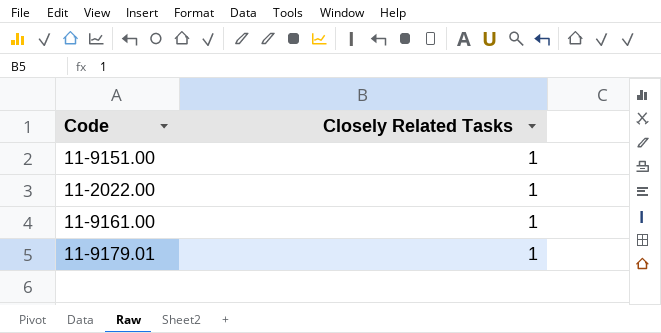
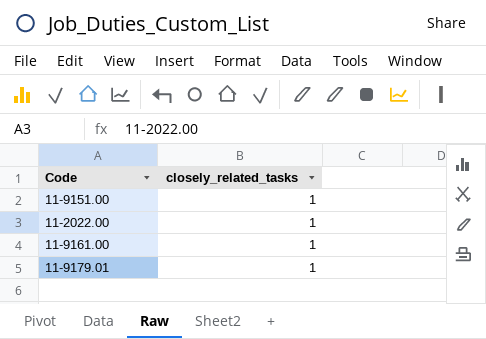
column name: Closely Related Tasks -> closely_related_tasks

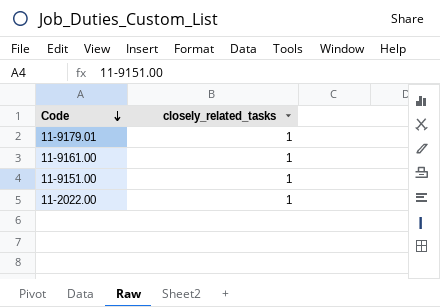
row order: none -> Code descending

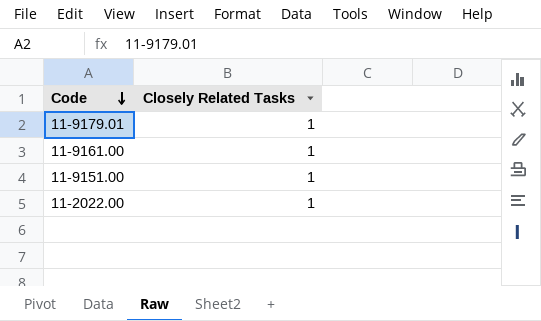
column name: closely_related_tasks -> Closely Related Tasks

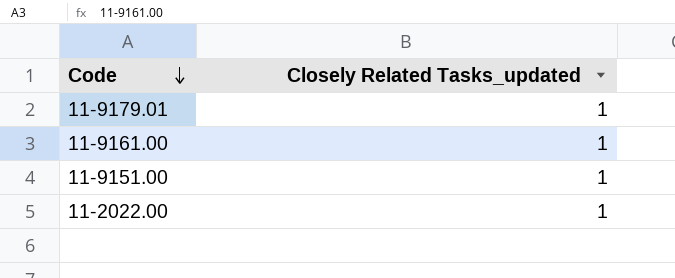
column name: Closely Related Tasks -> Closely Related Tasks_updated

